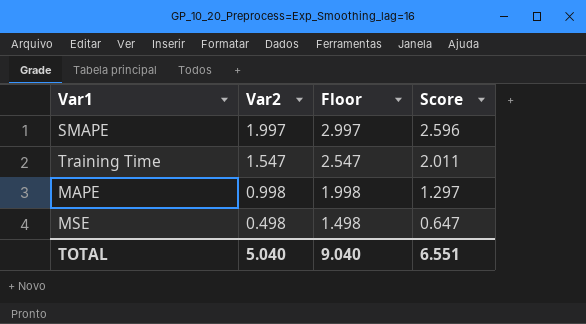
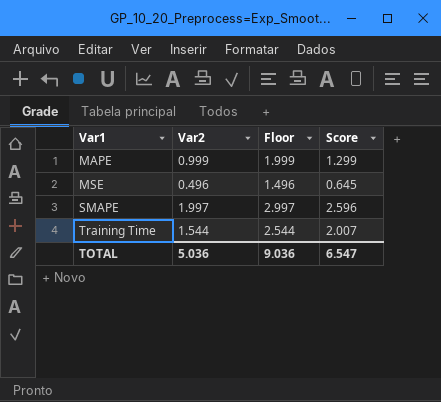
row order: Var2 descending -> Var1 ascending
MAPE | Var2: 0.998 -> 0.999
MAPE | Floor: 1.998 -> 1.999
MAPE | Score: 1.297 -> 1.299
MSE | Var2: 0.498 -> 0.496
MSE | Floor: 1.498 -> 1.496
MSE | Score: 0.647 -> 0.645
Training Time | Var2: 1.547 -> 1.544
Training Time | Floor: 2.547 -> 2.544
Training Time | Score: 2.011 -> 2.007
TOTAL | Var2: 5.040 -> 5.036
TOTAL | Floor: 9.040 -> 9.036
TOTAL | Score: 6.551 -> 6.547

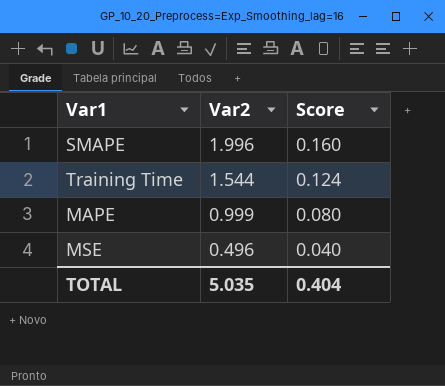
row order: Var1 ascending -> Var2 descending
column Floor | formula: [Var2] + 1 -> none
column Score | formula: [Var2] * 1.3 -> [Var2] * 0.08
SMAPE | Var2: 1.997 -> 1.996
TOTAL | Var2: 5.036 -> 5.035
TOTAL | Score: 6.547 -> 0.404

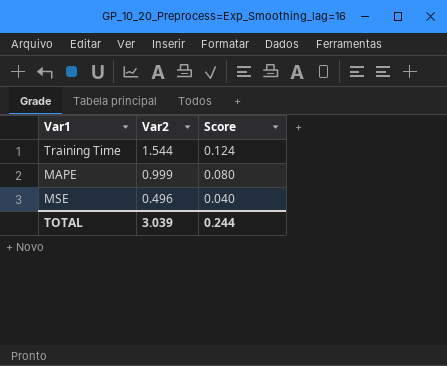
row SMAPE: 1.996 | 0.160 -> none
TOTAL | Var2: 5.035 -> 3.039
TOTAL | Score: 0.404 -> 0.244

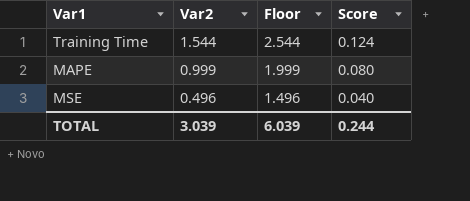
column Floor | formula: none -> [Var2] + 1

